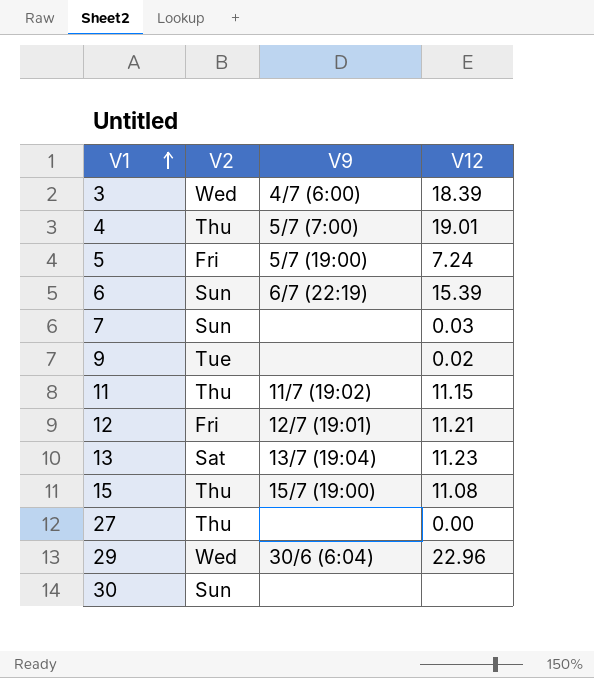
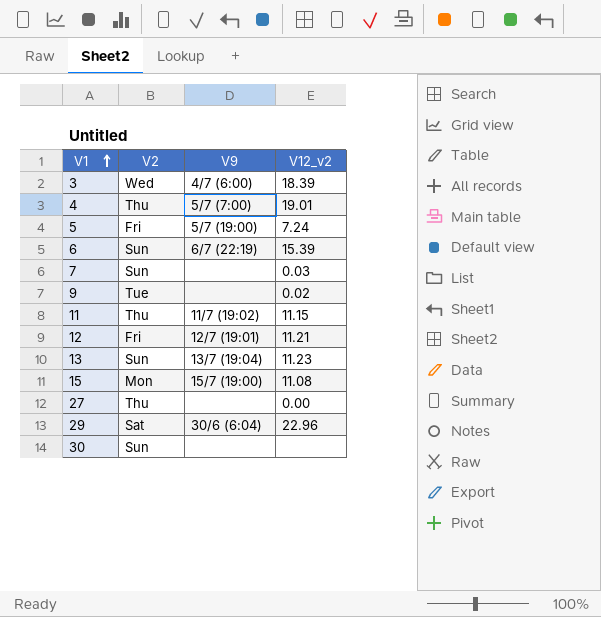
column name: V12 -> V12_v2
13 | V2: Sat -> Sun
15 | V2: Thu -> Mon
29 | V2: Wed -> Sat

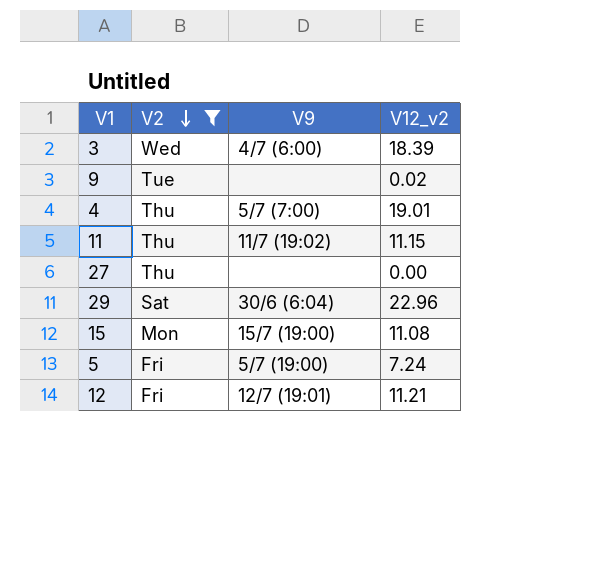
filter: none -> V2 != Sun
row order: V1 ascending -> V2 descending

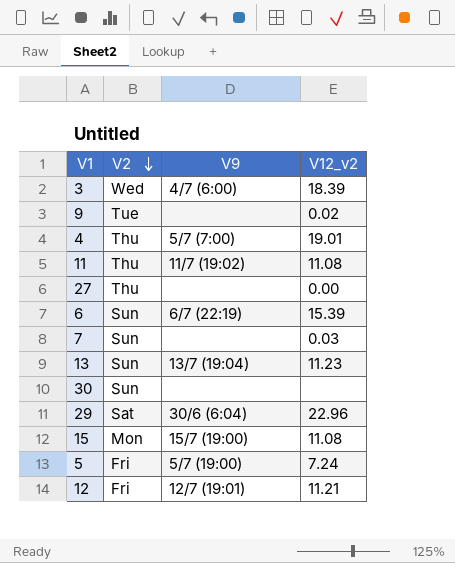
filter: V2 != Sun -> none
11 | V12_v2: 11.15 -> 11.08

